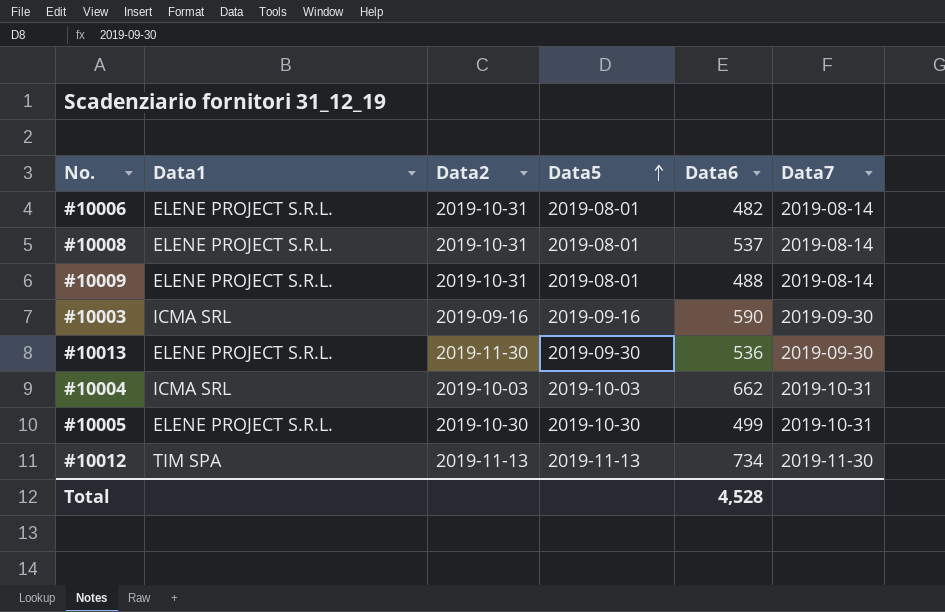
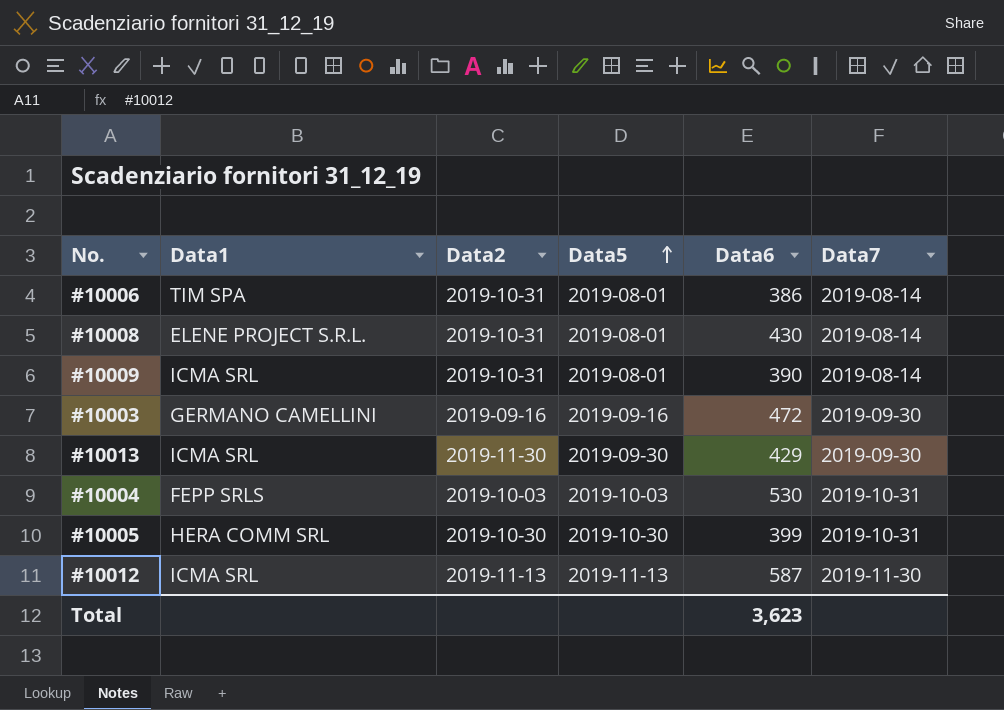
#10006 | Data1: ELENE PROJECT S.R.L. -> TIM SPA
#10006 | Data6: 482 -> 386
#10008 | Data6: 537 -> 430
#10009 | Data1: ELENE PROJECT S.R.L. -> ICMA SRL
#10009 | Data6: 488 -> 390
#10003 | Data1: ICMA SRL -> GERMANO CAMELLINI
#10003 | Data6: 590 -> 472
#10013 | Data1: ELENE PROJECT S.R.L. -> ICMA SRL
#10013 | Data6: 536 -> 429
#10004 | Data1: ICMA SRL -> FEPP SRLS
#10004 | Data6: 662 -> 530
#10005 | Data1: ELENE PROJECT S.R.L. -> HERA COMM SRL
#10005 | Data6: 499 -> 399
#10012 | Data1: TIM SPA -> ICMA SRL
#10012 | Data6: 734 -> 587
Total | Data6: 4,528 -> 3,623

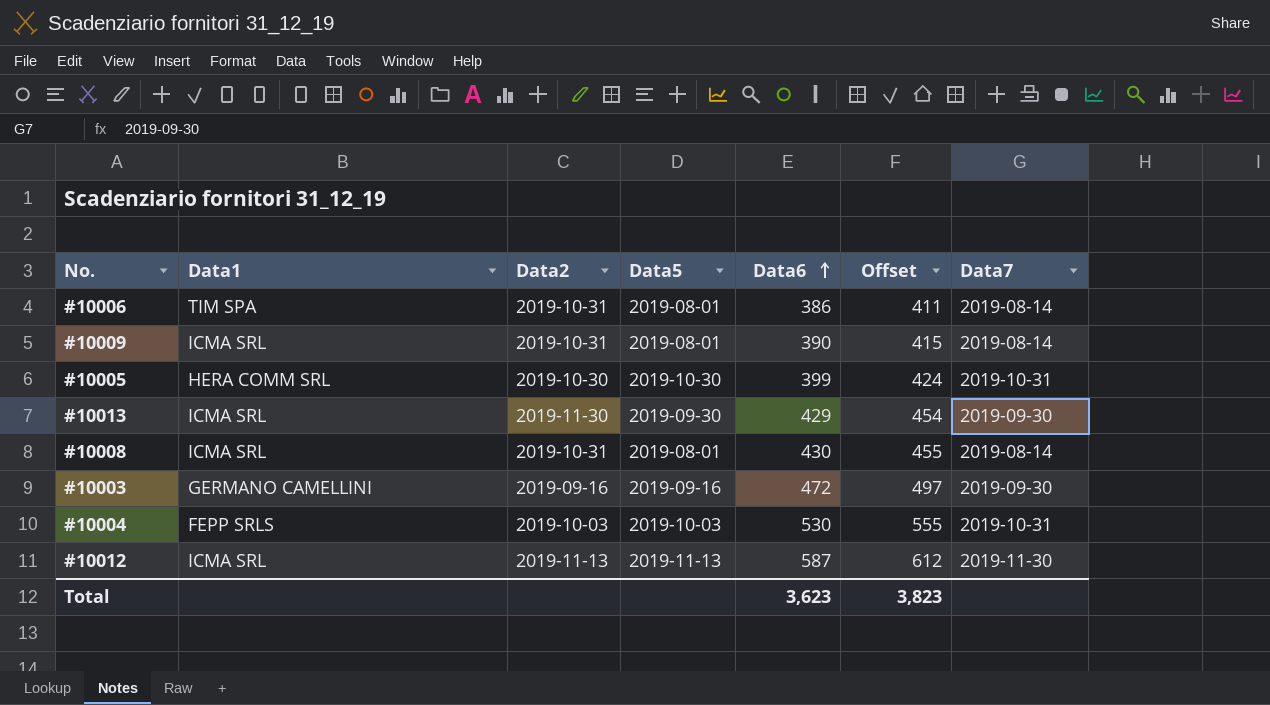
row order: Data5 ascending -> Data6 ascending
column Offset | formula: none -> [Data6] + 25
#10008 | Data1: ELENE PROJECT S.R.L. -> ICMA SRL

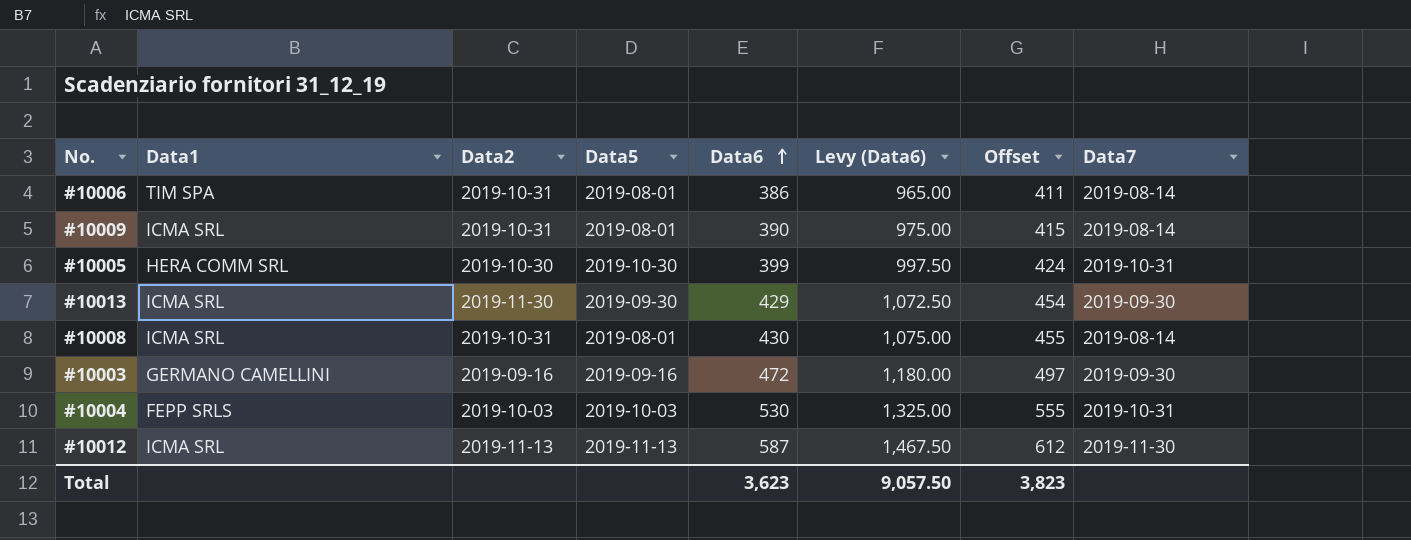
column Levy (Data6) | formula: none -> [Data6] * 2.5

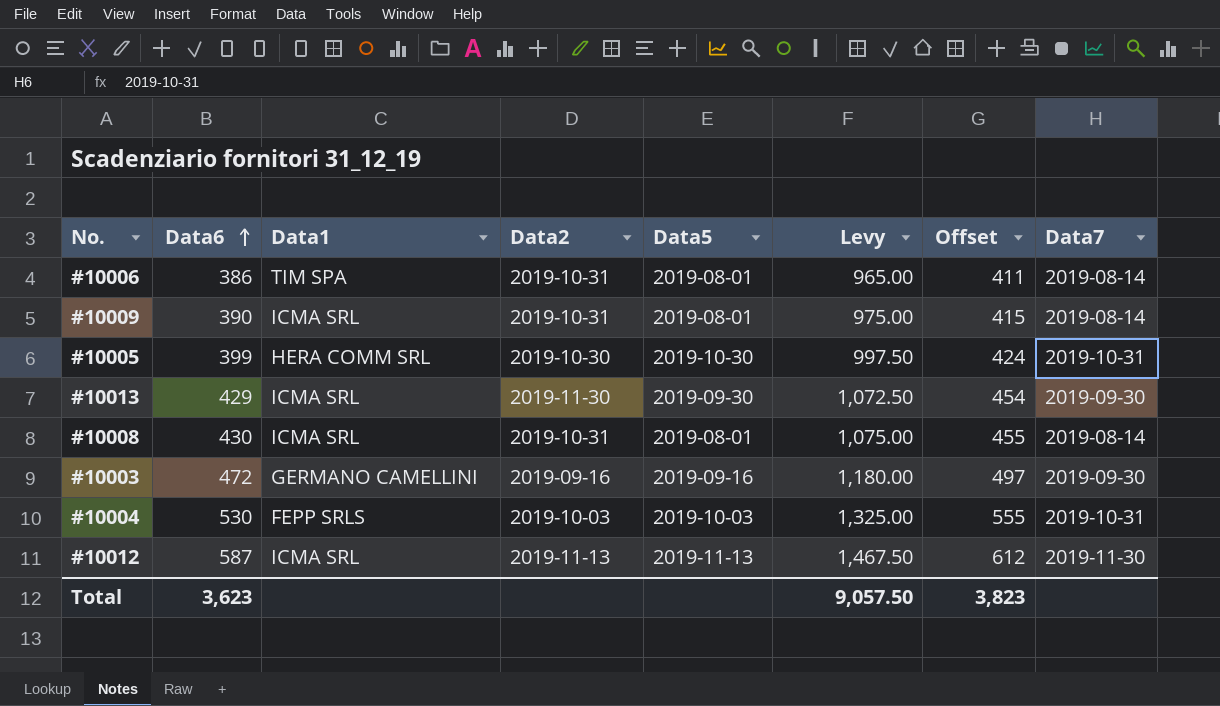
column Data6 | position: 5 -> 2
column name: Levy (Data6) -> Levy

